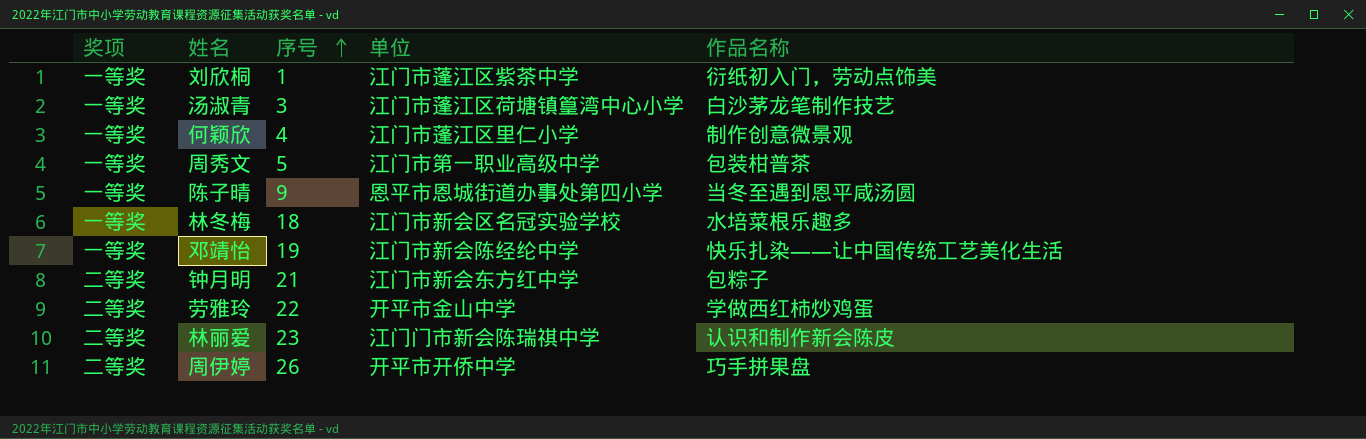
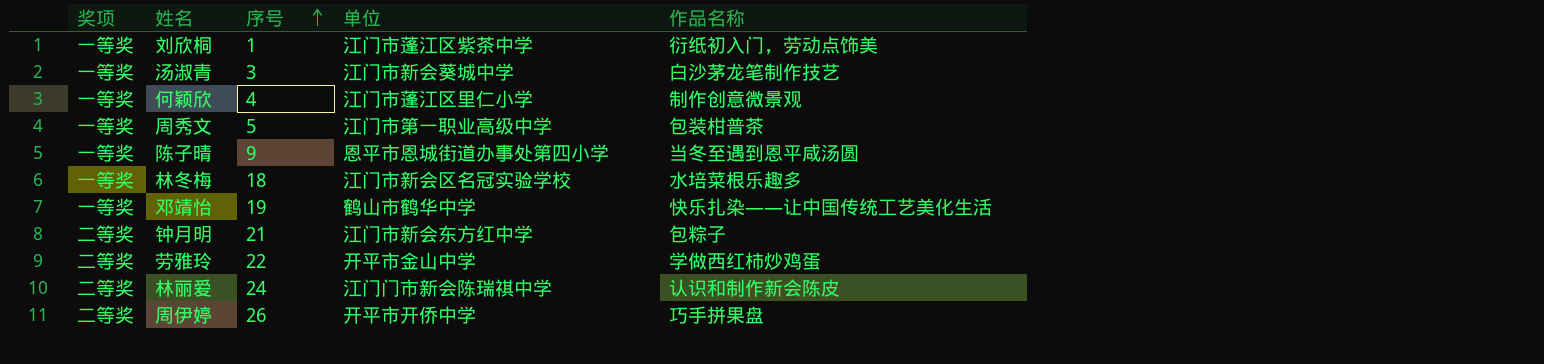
汤淑青 | 单位: 江门市蓬江区荷塘镇篁湾中心小学 -> 江门市新会葵城中学
邓靖怡 | 单位: 江门市新会陈经纶中学 -> 鹤山市鹤华中学
林丽爱 | 序号: 23 -> 24

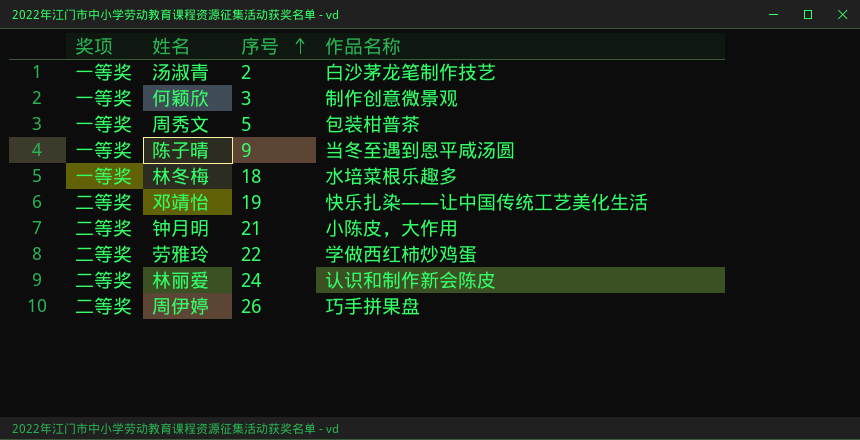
column 单位 | position: 4 -> none
row 刘欣桐: 一等奖 | 1 | 江门市蓬江区紫茶中学 | 衍纸初入门，劳动点饰美 -> none
汤淑青 | 序号: 3 -> 2
何颖欣 | 序号: 4 -> 3
邓靖怡 | 奖项: 一等奖 -> 二等奖
钟月明 | 作品名称: 包粽子 -> 小陈皮，大作用

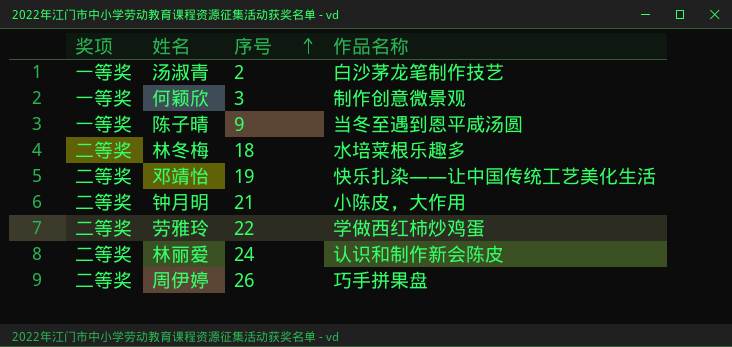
row 周秀文: 一等奖 | 5 | 包装柑普茶 -> none
林冬梅 | 奖项: 一等奖 -> 二等奖

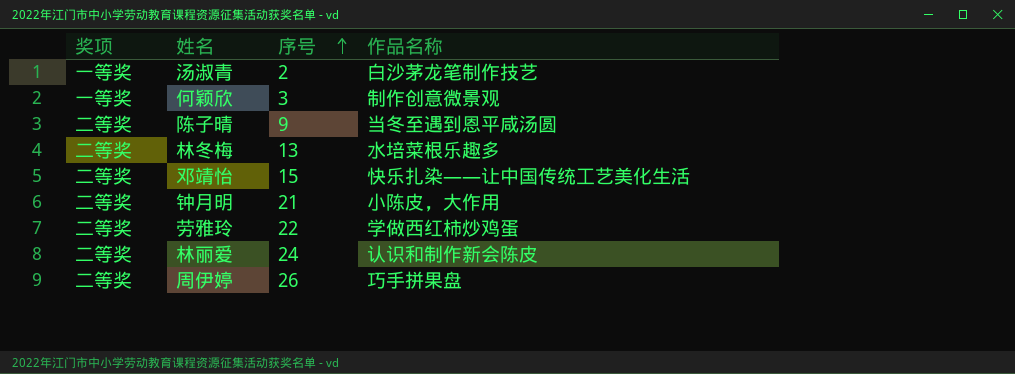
陈子晴 | 奖项: 一等奖 -> 二等奖
林冬梅 | 序号: 18 -> 13
邓靖怡 | 序号: 19 -> 15

